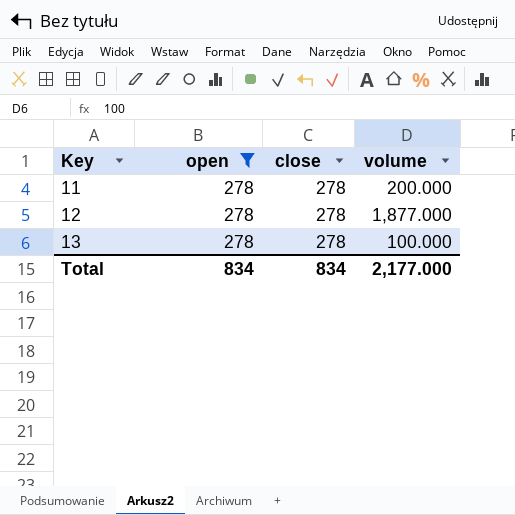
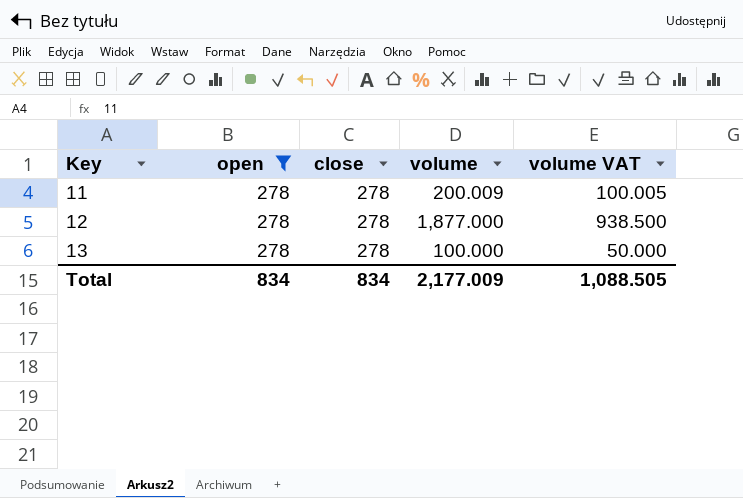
column volume VAT | formula: none -> [volume] * 0.5
11 | volume: 200.000 -> 200.009
Total | volume: 2,177.000 -> 2,177.009

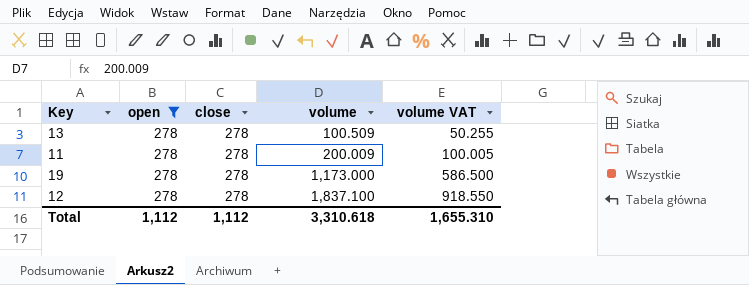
row order: Key ascending -> volume ascending
13 | volume: 100.000 -> 100.509
13 | volume VAT: 50.000 -> 50.255
row 19: none -> 278 | 278 | 1,173.000 | 586.500
12 | volume: 1,877.000 -> 1,837.100
12 | volume VAT: 938.500 -> 918.550
Total | open: 834 -> 1,112
Total | close: 834 -> 1,112
Total | volume: 2,177.009 -> 3,310.618
Total | volume VAT: 1,088.505 -> 1,655.310

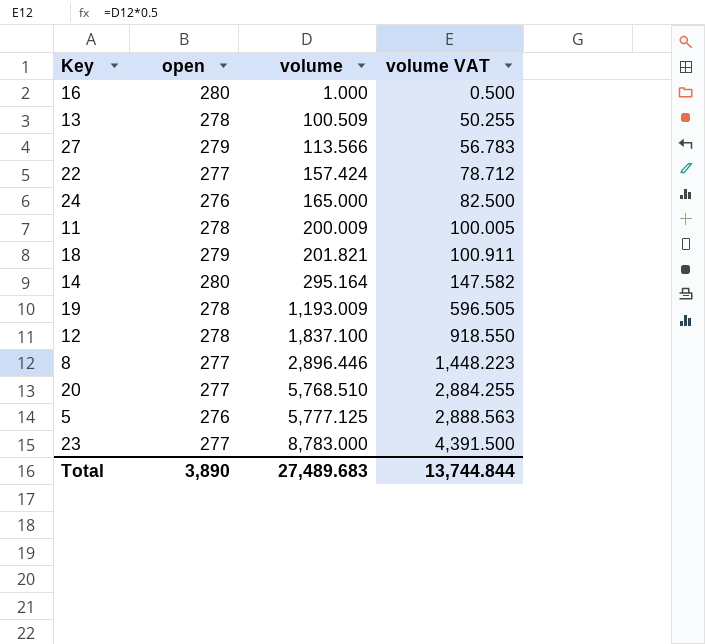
filter: open = 278 -> none
column close | position: 3 -> none
19 | volume: 1,173.000 -> 1,193.009
19 | volume VAT: 586.500 -> 596.505
Total | open: 1,112 -> 3,890
Total | volume: 3,310.618 -> 27,489.683
Total | volume VAT: 1,655.310 -> 13,744.844

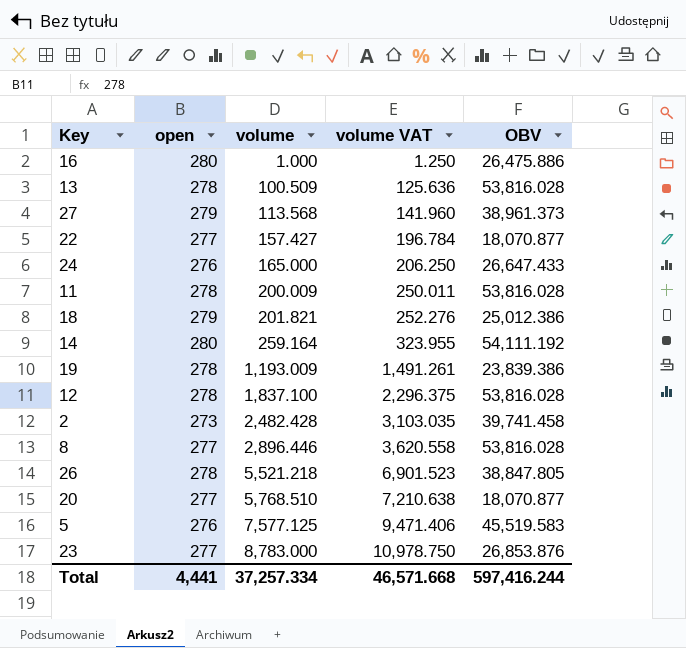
column volume VAT | formula: [volume] * 0.5 -> [volume] * 1.25
column OBV | position: none -> 5
27 | volume: 113.566 -> 113.568
22 | volume: 157.424 -> 157.427
14 | volume: 295.164 -> 259.164
row 2: none -> 273 | 2,482.428 | 3,103.035 | 39,741.458
row 26: none -> 278 | 5,521.218 | 6,901.523 | 38,847.805
5 | volume: 5,777.125 -> 7,577.125
Total | open: 3,890 -> 4,441
Total | volume: 27,489.683 -> 37,257.334
Total | volume VAT: 13,744.844 -> 46,571.668

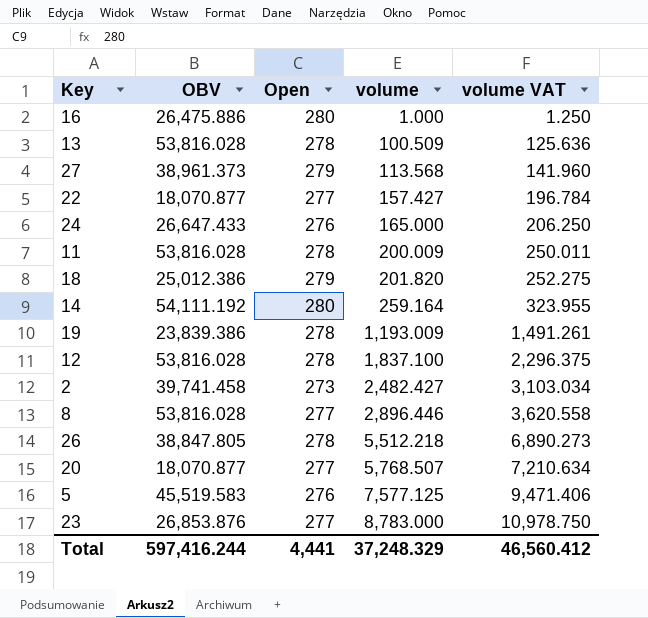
column OBV | position: 5 -> 2
column name: open -> Open
18 | volume: 201.821 -> 201.820
18 | volume VAT: 252.276 -> 252.275
2 | volume: 2,482.428 -> 2,482.427
2 | volume VAT: 3,103.035 -> 3,103.034
26 | volume: 5,521.218 -> 5,512.218
26 | volume VAT: 6,901.523 -> 6,890.273
20 | volume: 5,768.510 -> 5,768.507
20 | volume VAT: 7,210.638 -> 7,210.634
Total | volume: 37,257.334 -> 37,248.329
Total | volume VAT: 46,571.668 -> 46,560.412

